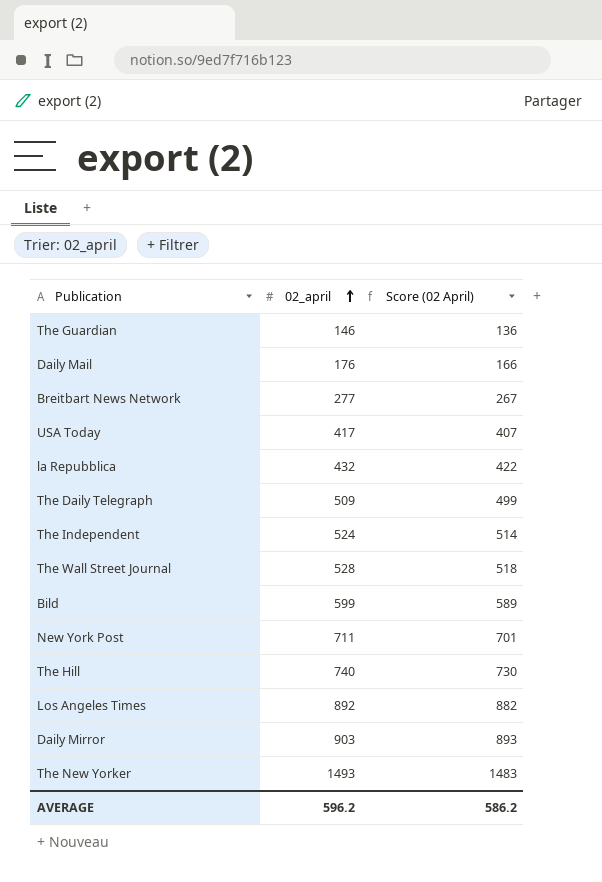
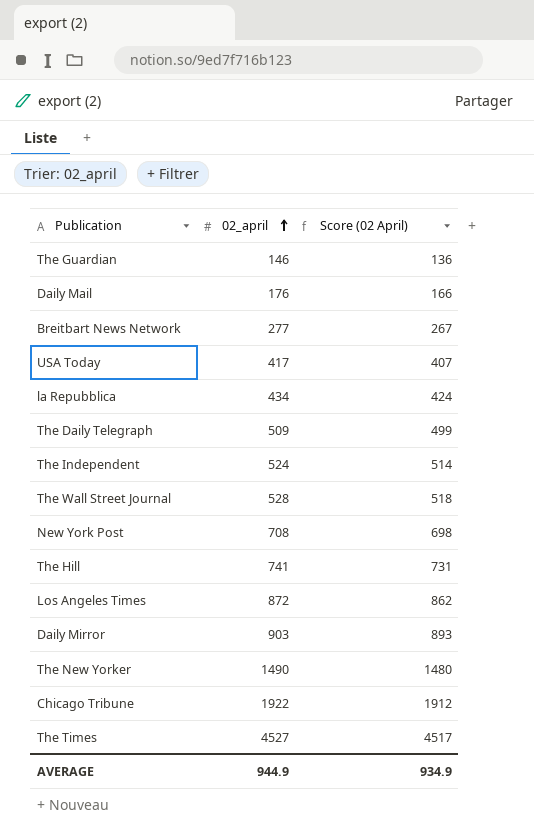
row Bild: 599 | 589 -> none
la Repubblica | 02_april: 432 -> 434
la Repubblica | Score (02 April): 422 -> 424
New York Post | 02_april: 711 -> 708
New York Post | Score (02 April): 701 -> 698
The Hill | 02_april: 740 -> 741
The Hill | Score (02 April): 730 -> 731
Los Angeles Times | 02_april: 892 -> 872
Los Angeles Times | Score (02 April): 882 -> 862
The New Yorker | 02_april: 1493 -> 1490
The New Yorker | Score (02 April): 1483 -> 1480
row Chicago Tribune: none -> 1922 | 1912
row The Times: none -> 4527 | 4517
AVERAGE | 02_april: 596.2 -> 944.9
AVERAGE | Score (02 April): 586.2 -> 934.9

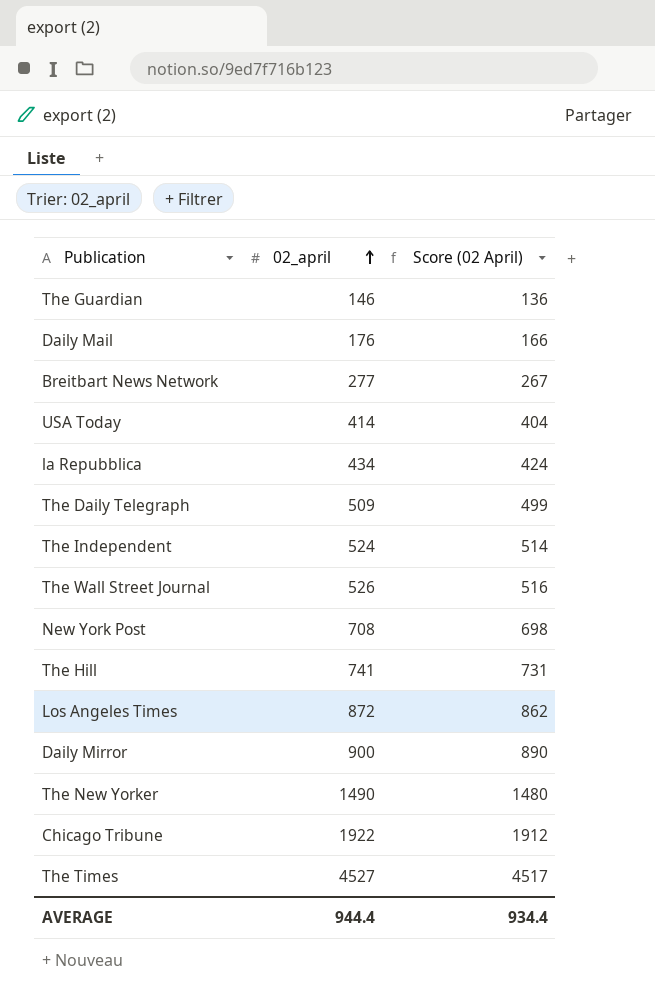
USA Today | 02_april: 417 -> 414
USA Today | Score (02 April): 407 -> 404
The Wall Street Journal | 02_april: 528 -> 526
The Wall Street Journal | Score (02 April): 518 -> 516
Daily Mirror | 02_april: 903 -> 900
Daily Mirror | Score (02 April): 893 -> 890
AVERAGE | 02_april: 944.9 -> 944.4
AVERAGE | Score (02 April): 934.9 -> 934.4

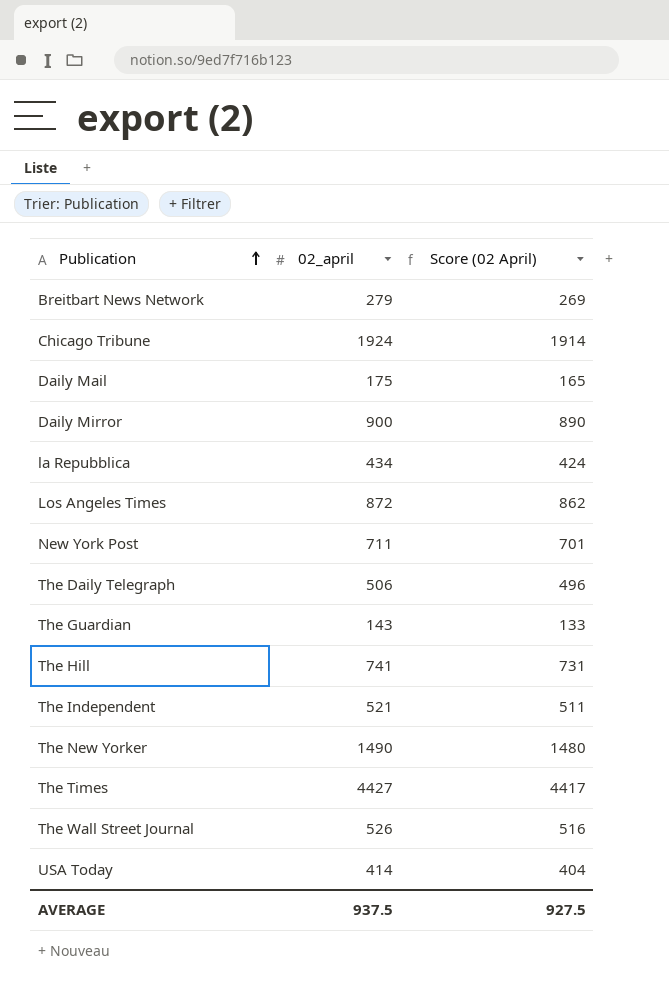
row order: 02_april ascending -> Publication ascending
Breitbart News Network | 02_april: 277 -> 279
Breitbart News Network | Score (02 April): 267 -> 269
Chicago Tribune | 02_april: 1922 -> 1924
Chicago Tribune | Score (02 April): 1912 -> 1914
Daily Mail | 02_april: 176 -> 175
Daily Mail | Score (02 April): 166 -> 165
New York Post | 02_april: 708 -> 711
New York Post | Score (02 April): 698 -> 701
The Daily Telegraph | 02_april: 509 -> 506
The Daily Telegraph | Score (02 April): 499 -> 496
The Guardian | 02_april: 146 -> 143
The Guardian | Score (02 April): 136 -> 133
The Independent | 02_april: 524 -> 521
The Independent | Score (02 April): 514 -> 511
The Times | 02_april: 4527 -> 4427
The Times | Score (02 April): 4517 -> 4417
AVERAGE | 02_april: 944.4 -> 937.5
AVERAGE | Score (02 April): 934.4 -> 927.5

